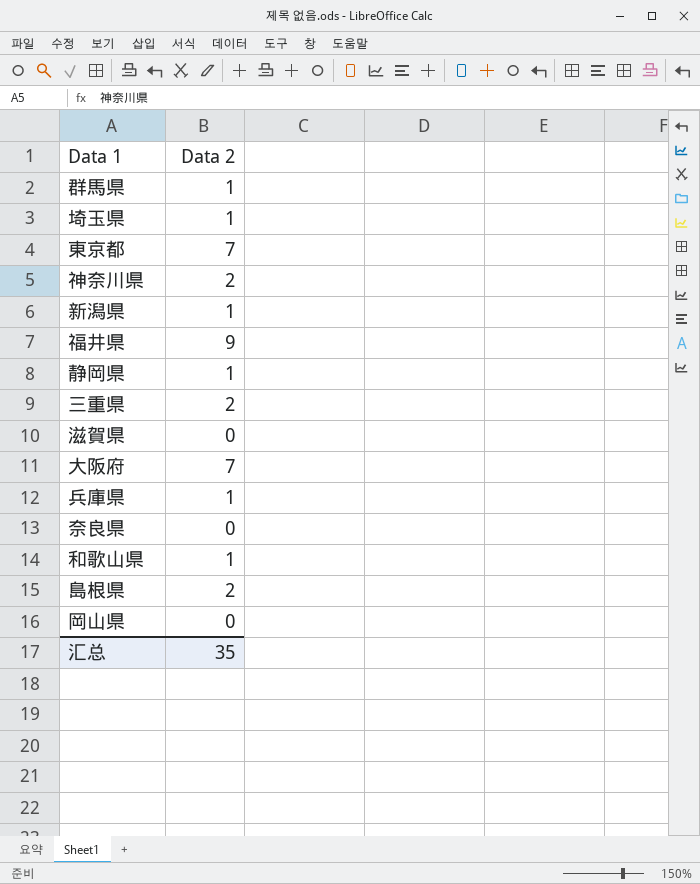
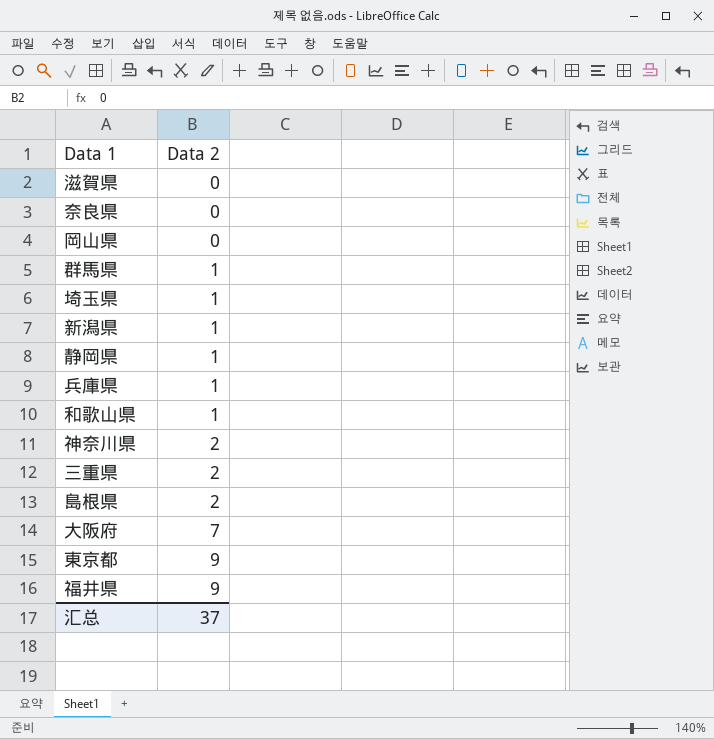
row order: none -> Data 2 ascending
東京都 | Data 2: 7 -> 9
汇总 | Data 2: 35 -> 37

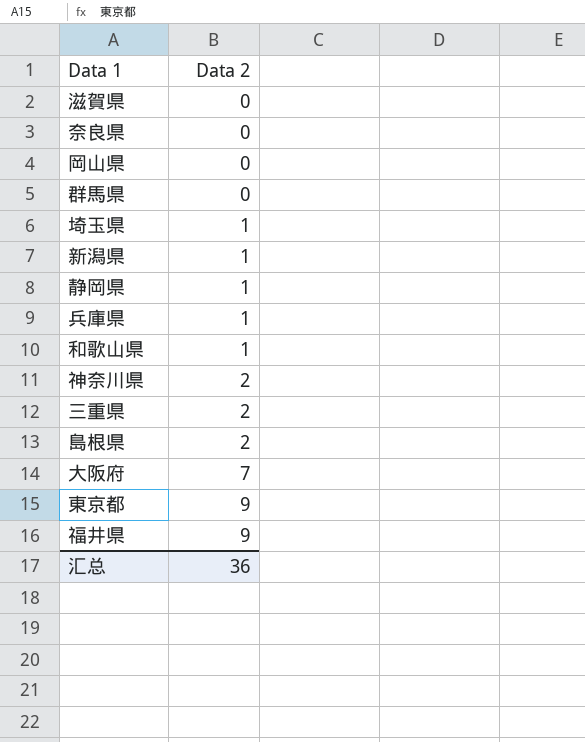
群馬県 | Data 2: 1 -> 0
汇总 | Data 2: 37 -> 36

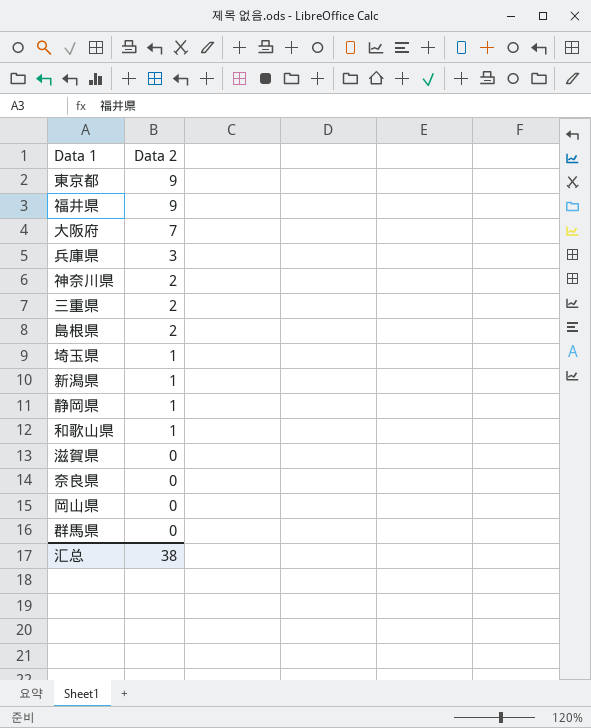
row order: Data 2 ascending -> Data 2 descending
兵庫県 | Data 2: 1 -> 3
汇总 | Data 2: 36 -> 38

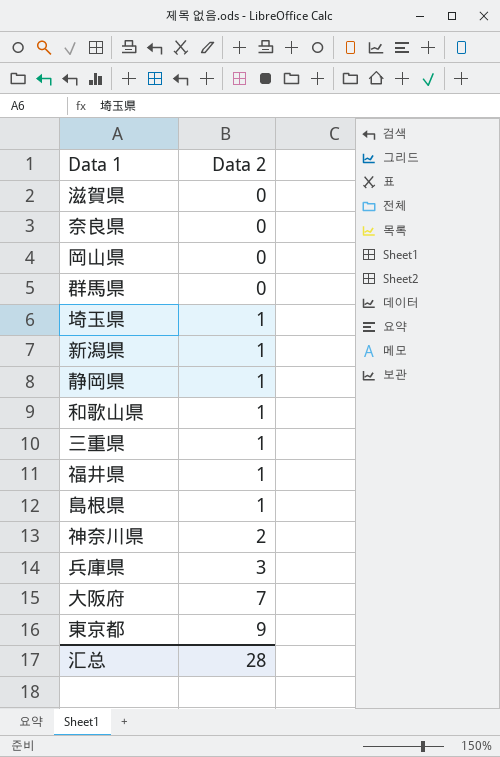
row order: Data 2 descending -> Data 2 ascending
三重県 | Data 2: 2 -> 1
福井県 | Data 2: 9 -> 1
島根県 | Data 2: 2 -> 1
汇总 | Data 2: 38 -> 28

